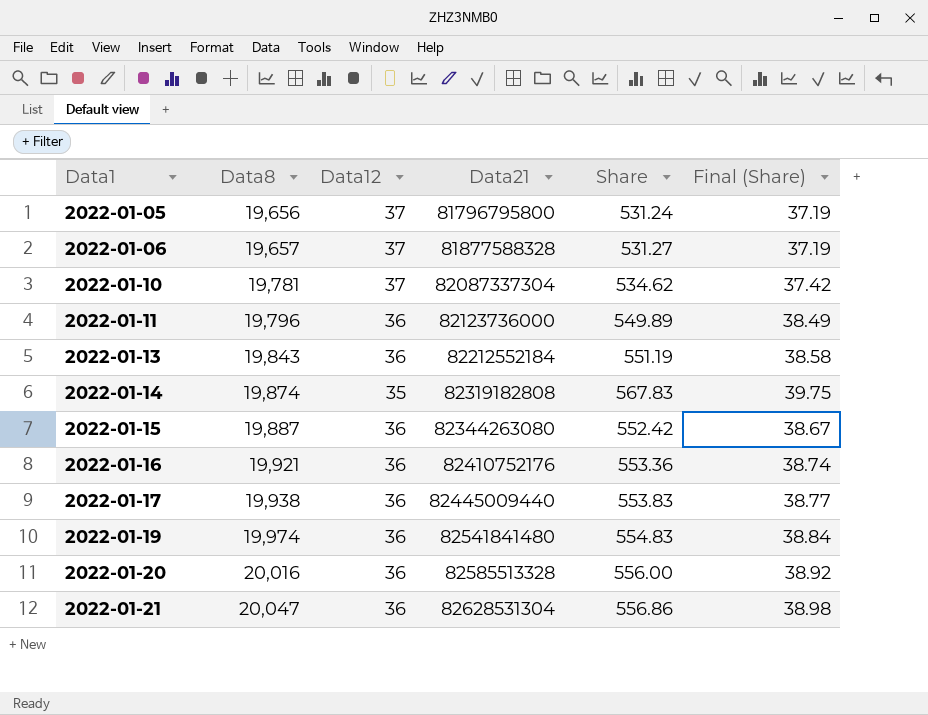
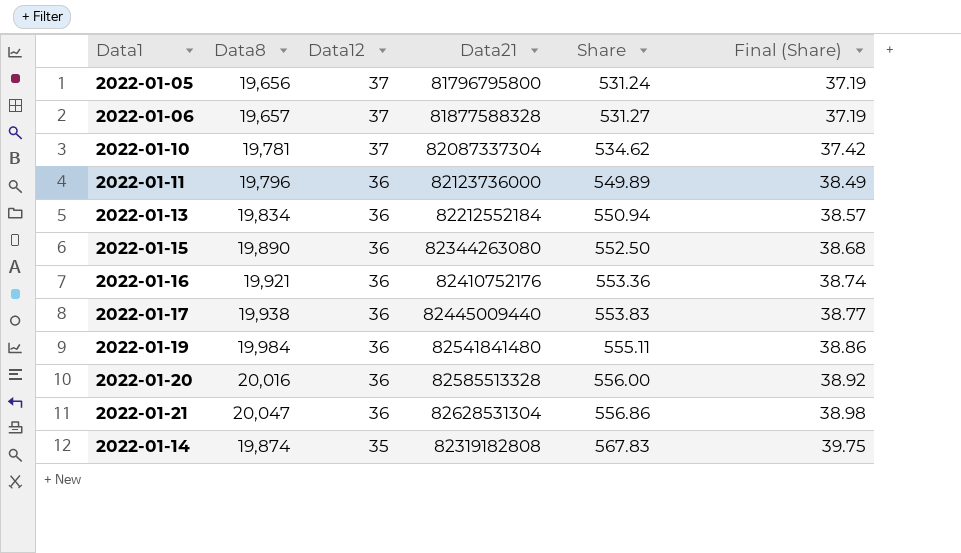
row order: Data1 ascending -> Data12 descending
2022-01-13 | Data8: 19,843 -> 19,834
2022-01-13 | Share: 551.19 -> 550.94
2022-01-13 | Final (Share): 38.58 -> 38.57
2022-01-15 | Data8: 19,887 -> 19,890
2022-01-15 | Share: 552.42 -> 552.50
2022-01-15 | Final (Share): 38.67 -> 38.68
2022-01-19 | Data8: 19,974 -> 19,984
2022-01-19 | Share: 554.83 -> 555.11
2022-01-19 | Final (Share): 38.84 -> 38.86

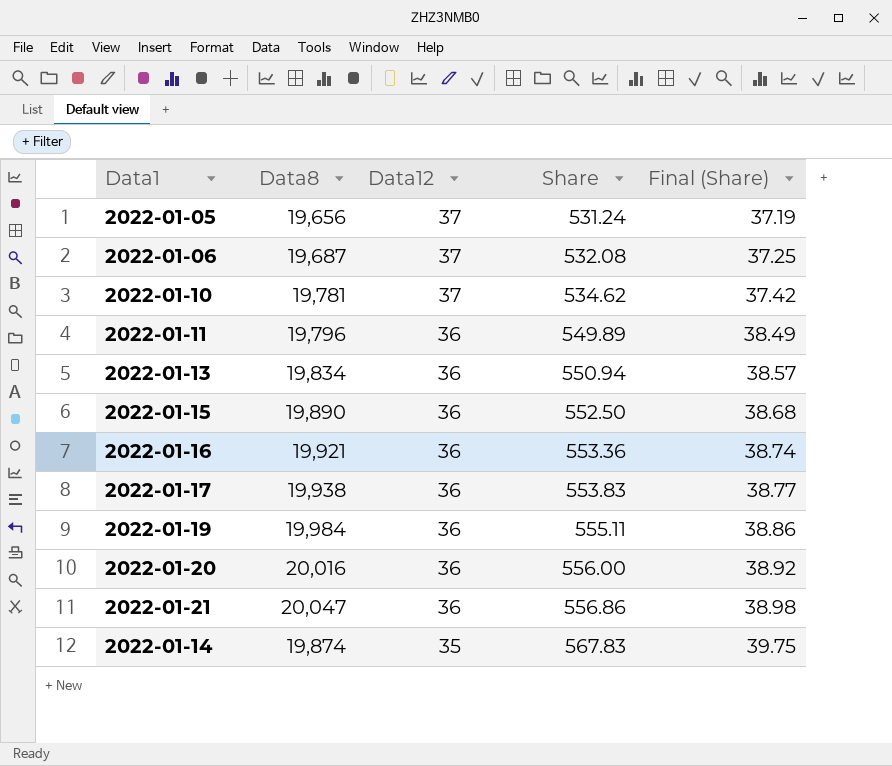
column Data21 | position: 4 -> none
2022-01-06 | Data8: 19,657 -> 19,687
2022-01-06 | Share: 531.27 -> 532.08
2022-01-06 | Final (Share): 37.19 -> 37.25

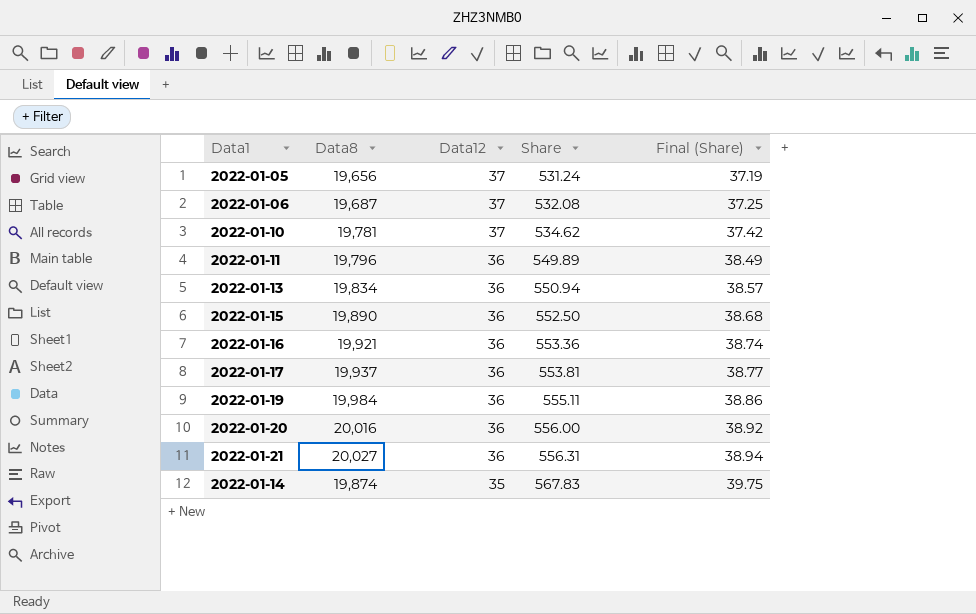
2022-01-17 | Data8: 19,938 -> 19,937
2022-01-17 | Share: 553.83 -> 553.81
2022-01-21 | Data8: 20,047 -> 20,027
2022-01-21 | Share: 556.86 -> 556.31
2022-01-21 | Final (Share): 38.98 -> 38.94

